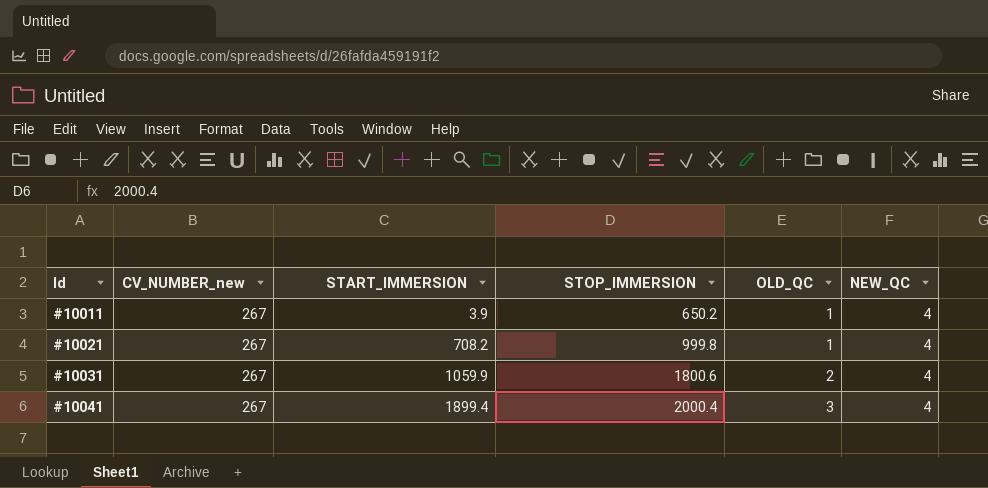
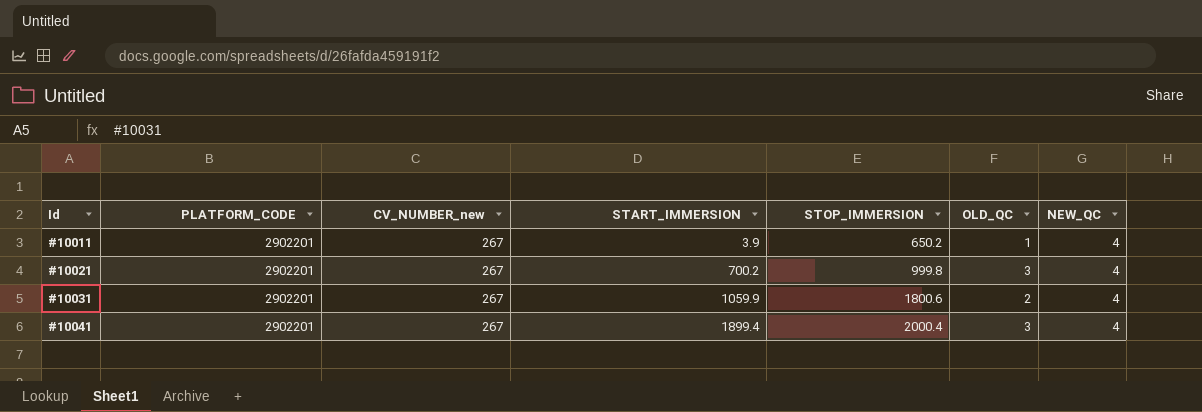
column PLATFORM_CODE | position: none -> 2
#10021 | START_IMMERSION: 708.2 -> 700.2
#10021 | OLD_QC: 1 -> 3

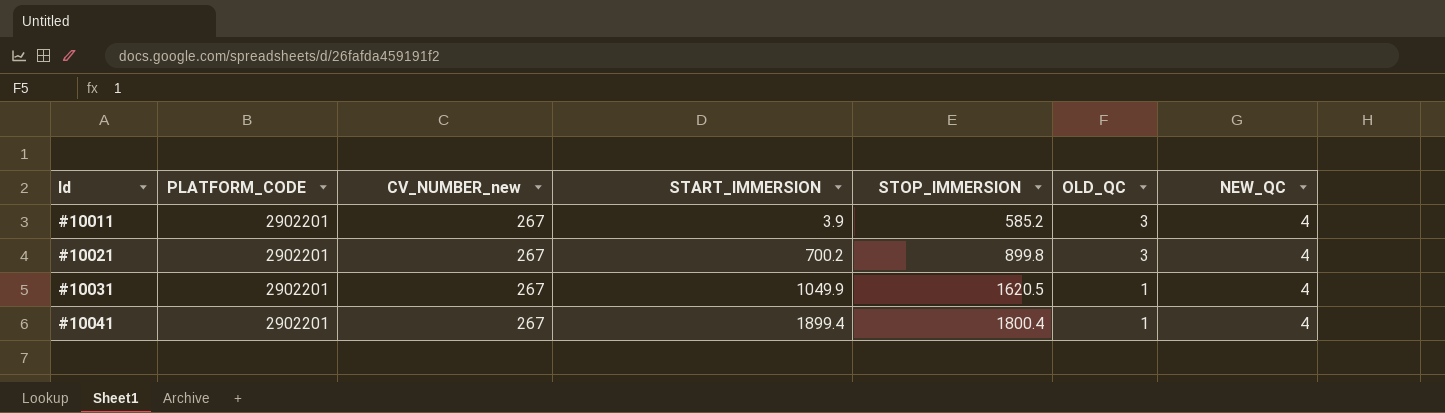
#10011 | STOP_IMMERSION: 650.2 -> 585.2
#10011 | OLD_QC: 1 -> 3
#10021 | STOP_IMMERSION: 999.8 -> 899.8
#10031 | START_IMMERSION: 1059.9 -> 1049.9
#10031 | STOP_IMMERSION: 1800.6 -> 1620.5
#10031 | OLD_QC: 2 -> 1
#10041 | STOP_IMMERSION: 2000.4 -> 1800.4
#10041 | OLD_QC: 3 -> 1

